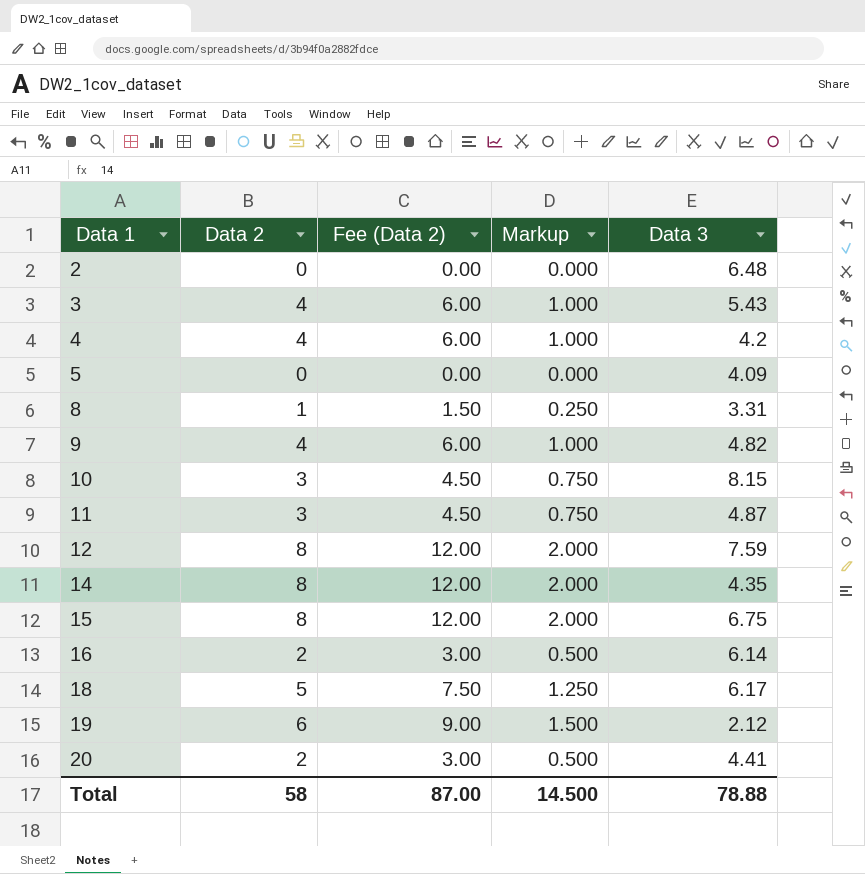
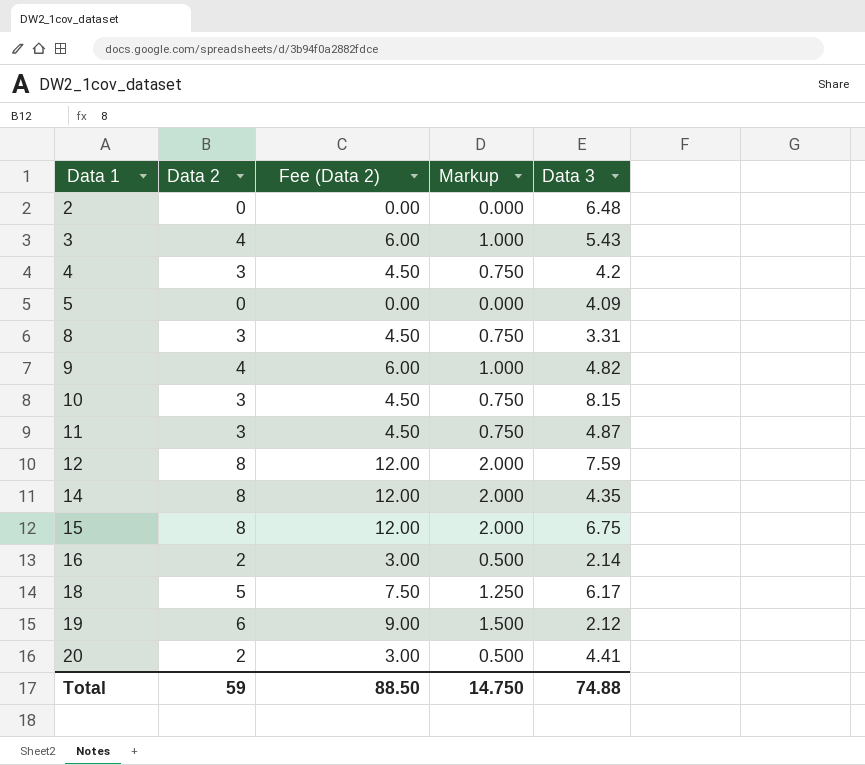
4 | Data 2: 4 -> 3
4 | Fee (Data 2): 6.00 -> 4.50
4 | Markup: 1.000 -> 0.750
8 | Data 2: 1 -> 3
8 | Fee (Data 2): 1.50 -> 4.50
8 | Markup: 0.250 -> 0.750
16 | Data 3: 6.14 -> 2.14
Total | Data 2: 58 -> 59
Total | Fee (Data 2): 87.00 -> 88.50
Total | Markup: 14.500 -> 14.750
Total | Data 3: 78.88 -> 74.88

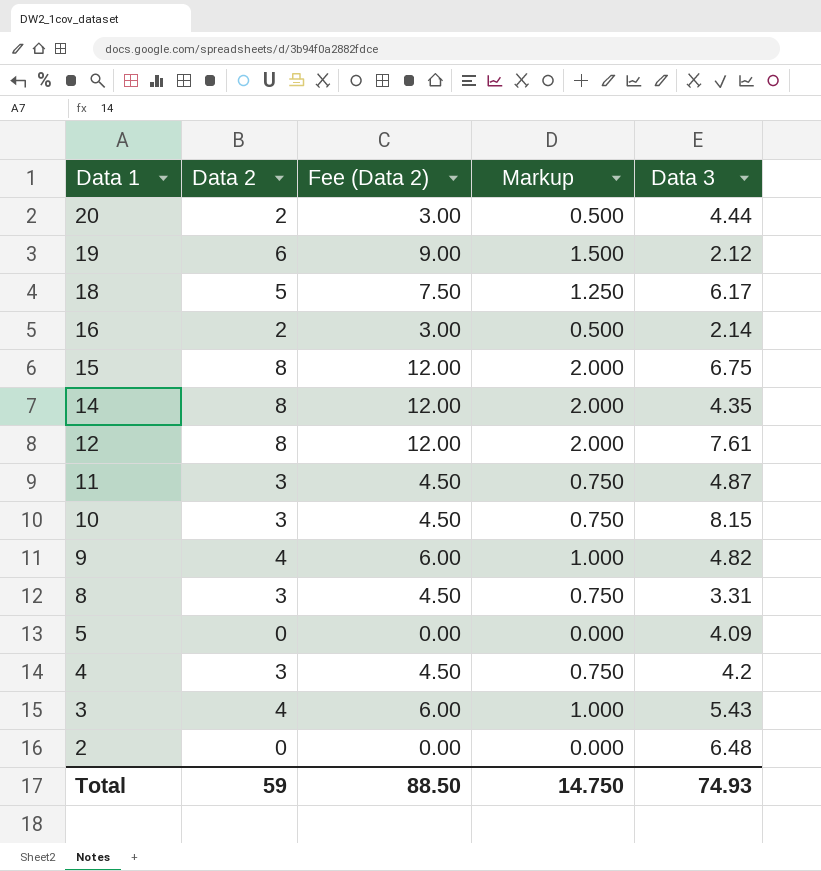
row order: Data 1 ascending -> Data 1 descending
20 | Data 3: 4.41 -> 4.44
12 | Data 3: 7.59 -> 7.61
Total | Data 3: 74.88 -> 74.93

